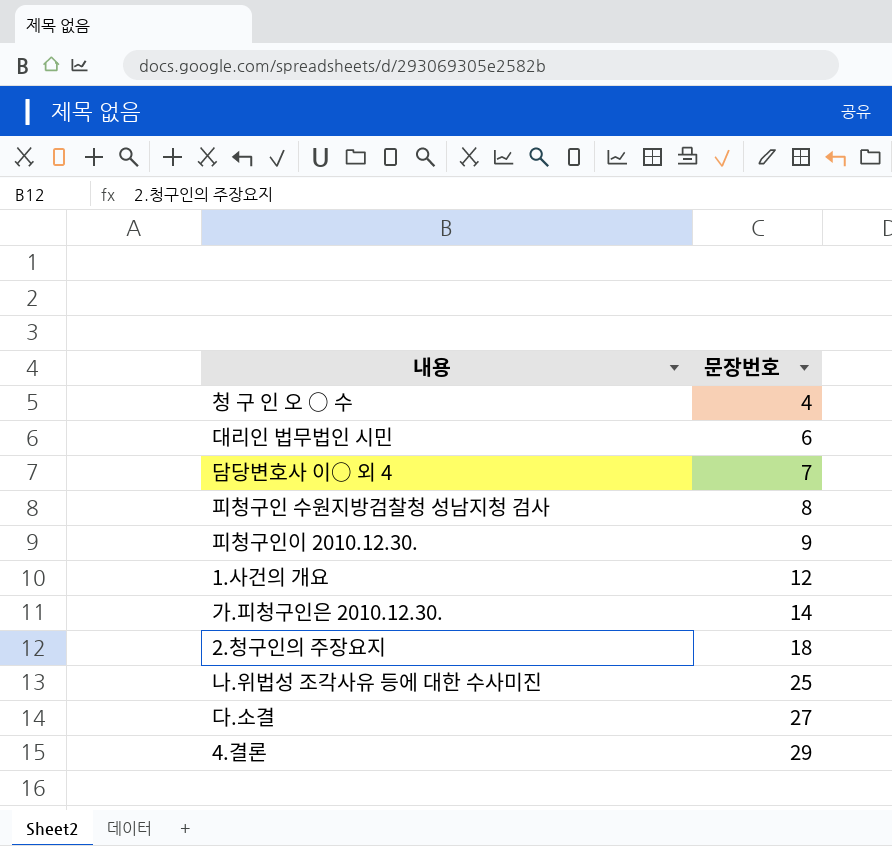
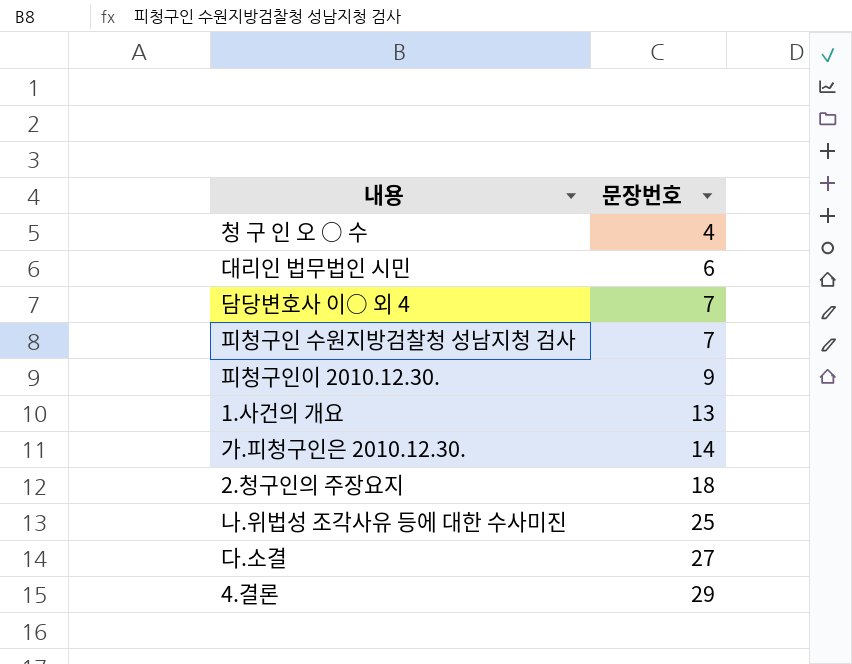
피청구인 수원지방검찰청 성남지청 검사 | 문장번호: 8 -> 7
1.사건의 개요 | 문장번호: 12 -> 13

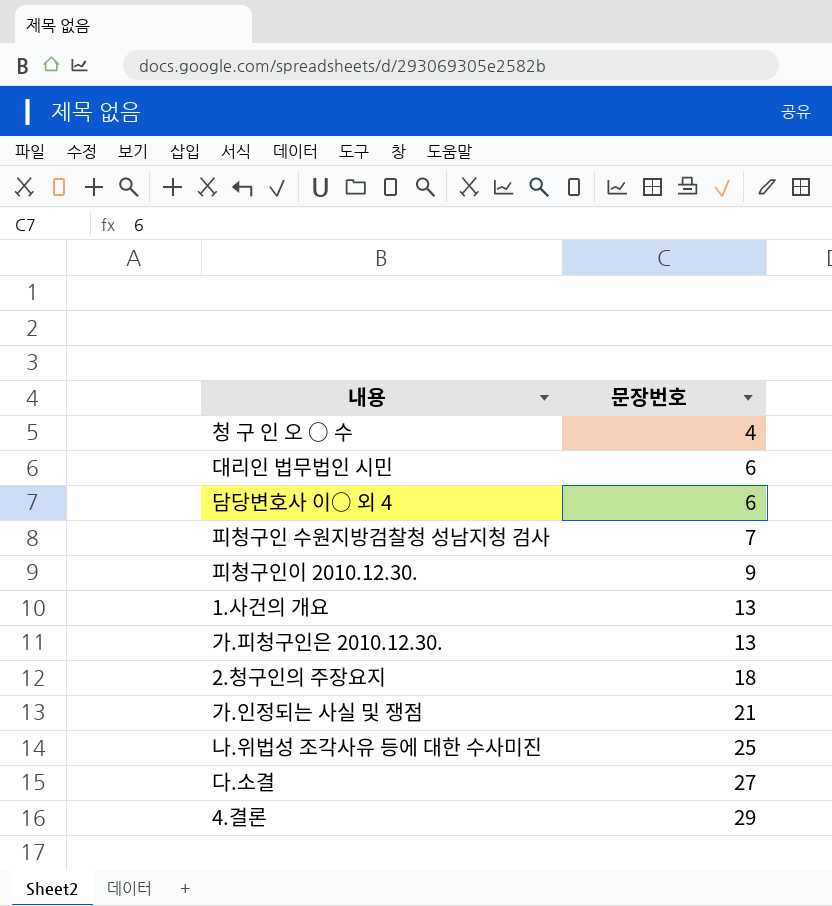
담당변호사 이○ 외 4 | 문장번호: 7 -> 6
가.피청구인은 2010.12.30. | 문장번호: 14 -> 13
row 가.인정되는 사실 및 쟁점: none -> 21

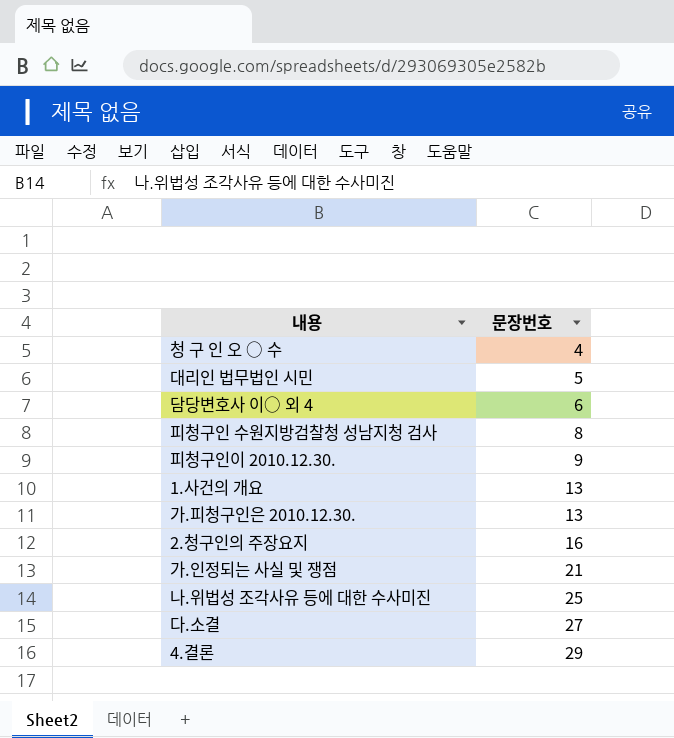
대리인 법무법인 시민 | 문장번호: 6 -> 5
피청구인 수원지방검찰청 성남지청 검사 | 문장번호: 7 -> 8
2.청구인의 주장요지 | 문장번호: 18 -> 16

